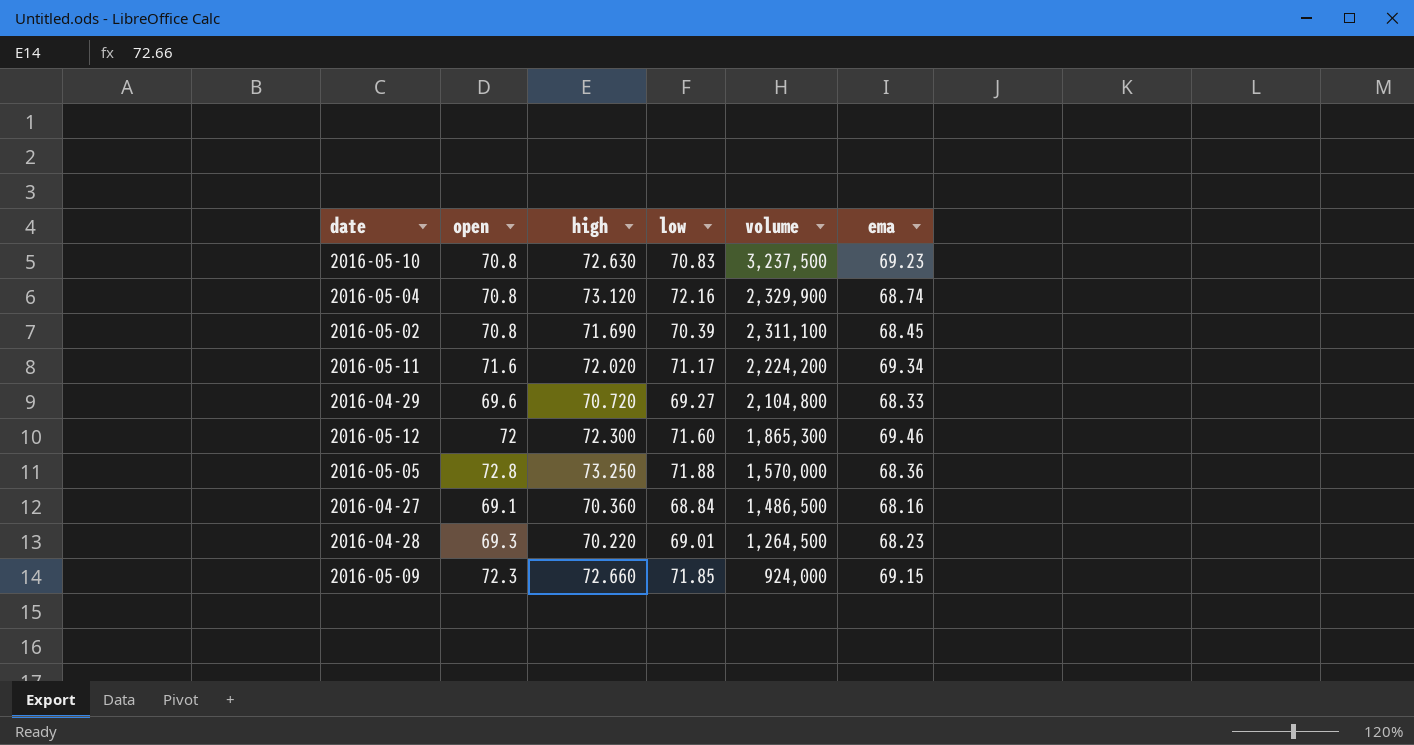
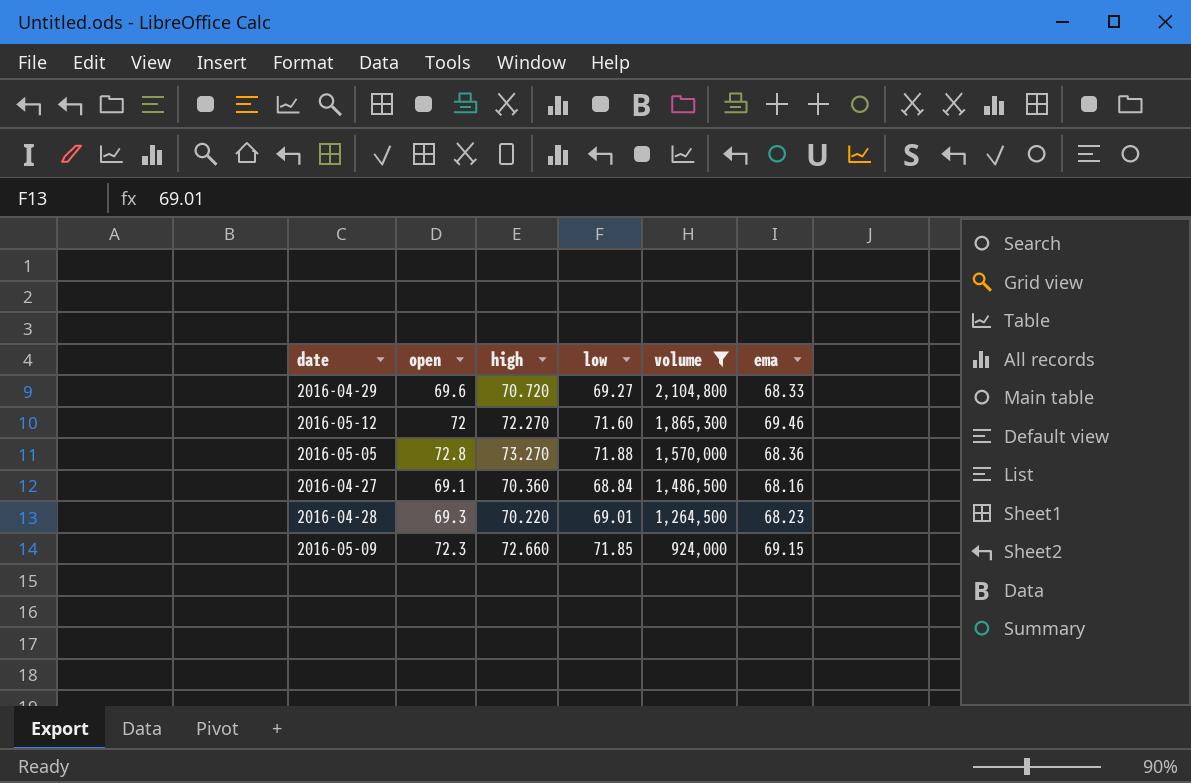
filter: none -> volume <= 2,104,800
2016-05-12 | high: 72.300 -> 72.270
2016-05-05 | high: 73.250 -> 73.270

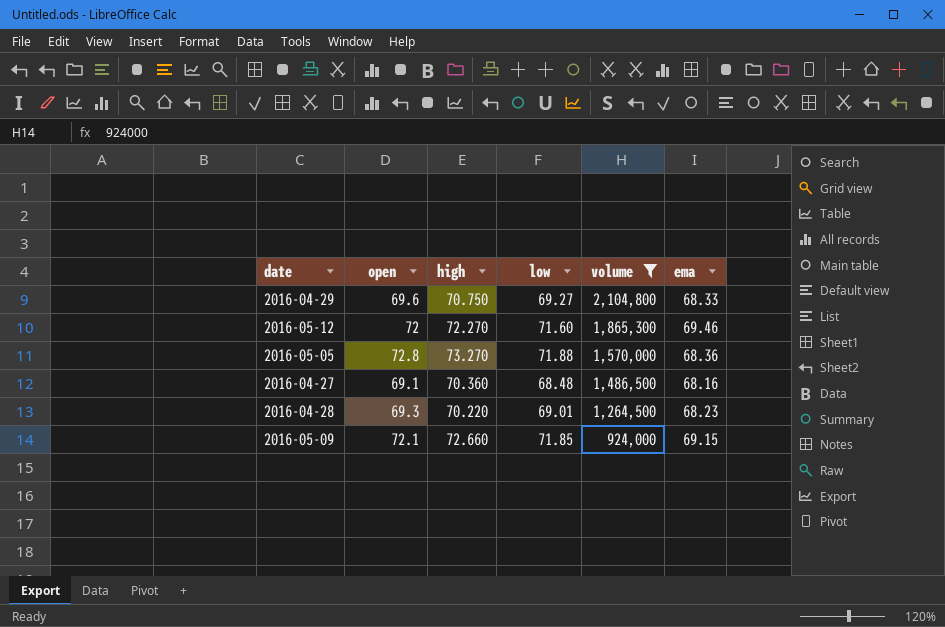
2016-04-29 | high: 70.720 -> 70.750
2016-04-27 | low: 68.84 -> 68.48
2016-05-09 | open: 72.3 -> 72.1

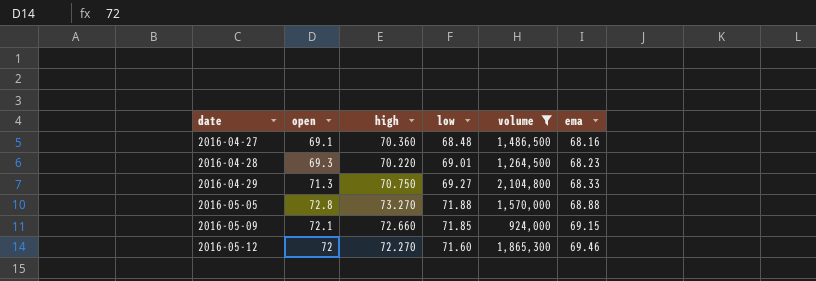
row order: volume descending -> date ascending
2016-04-29 | open: 69.6 -> 71.3
2016-05-05 | ema: 68.36 -> 68.88

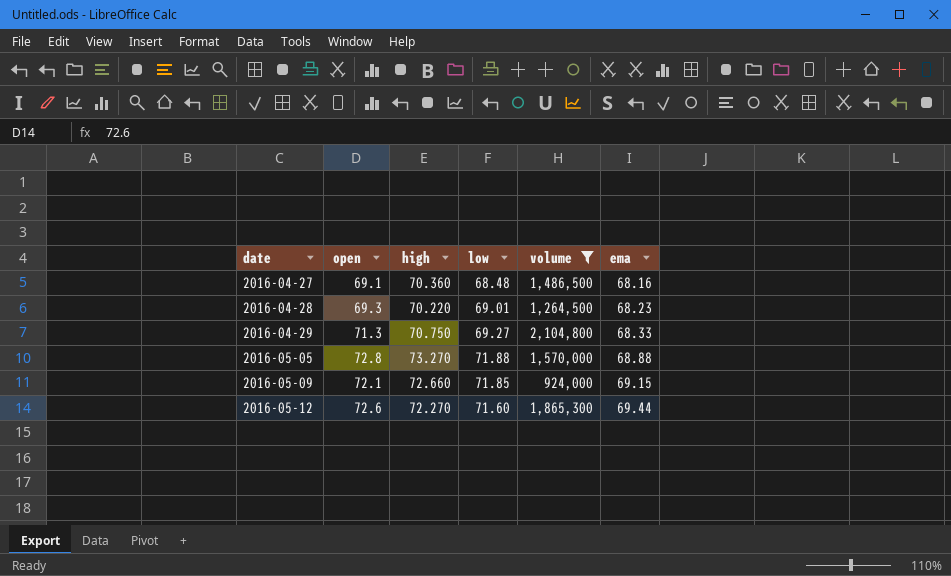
2016-05-12 | open: 72 -> 72.6
2016-05-12 | ema: 69.46 -> 69.44

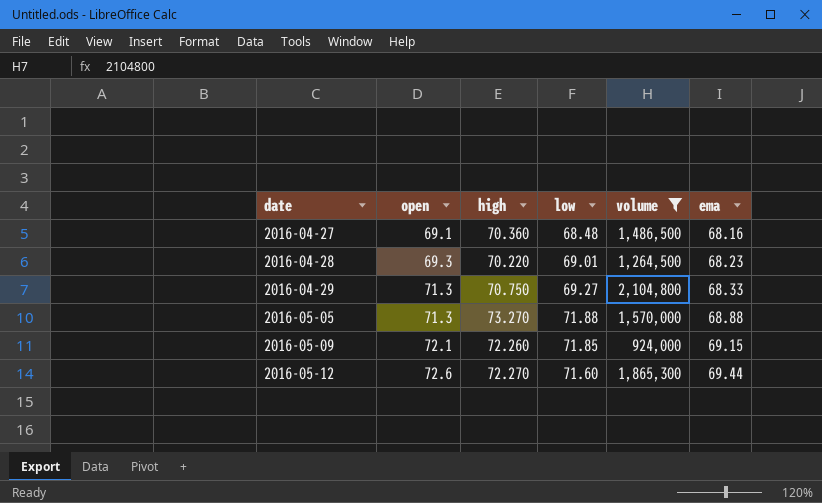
2016-05-05 | open: 72.8 -> 71.3
2016-05-09 | high: 72.660 -> 72.260

